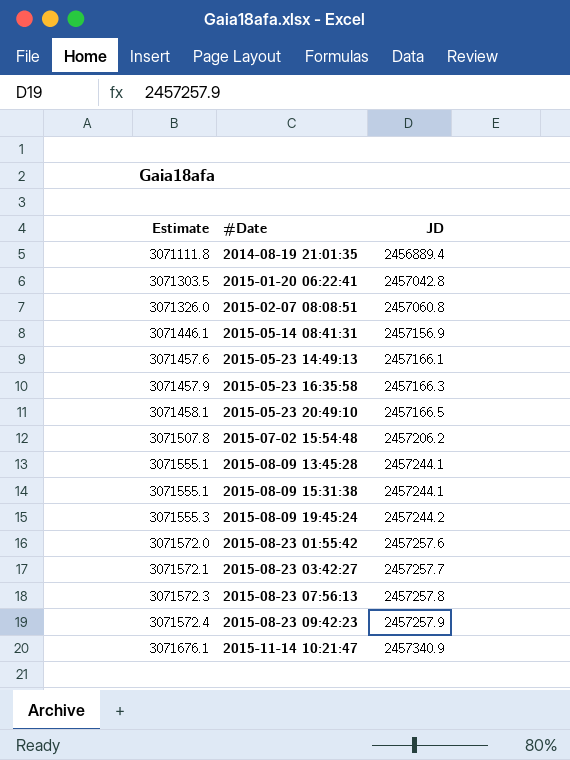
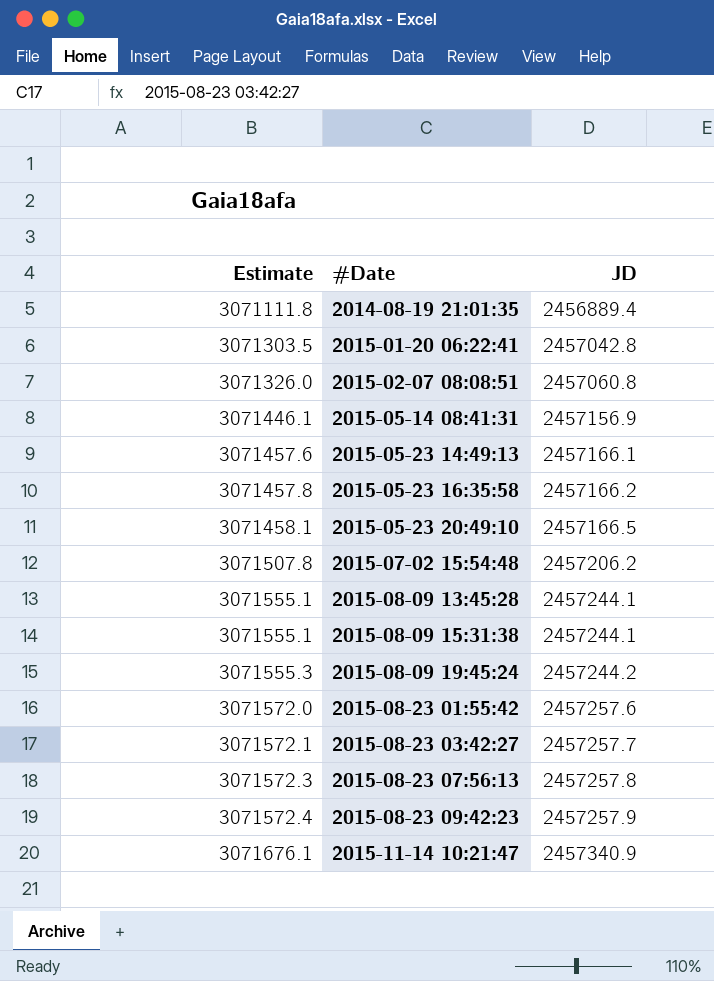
2015-05-23 16:35:58 | Estimate: 3071457.9 -> 3071457.8
2015-05-23 16:35:58 | JD: 2457166.3 -> 2457166.2

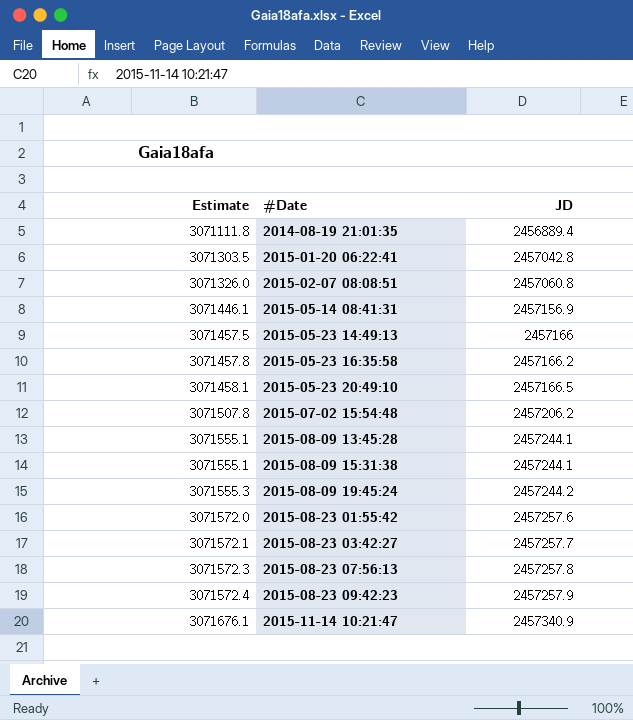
2015-05-23 14:49:13 | Estimate: 3071457.6 -> 3071457.5
2015-05-23 14:49:13 | JD: 2457166.1 -> 2457166

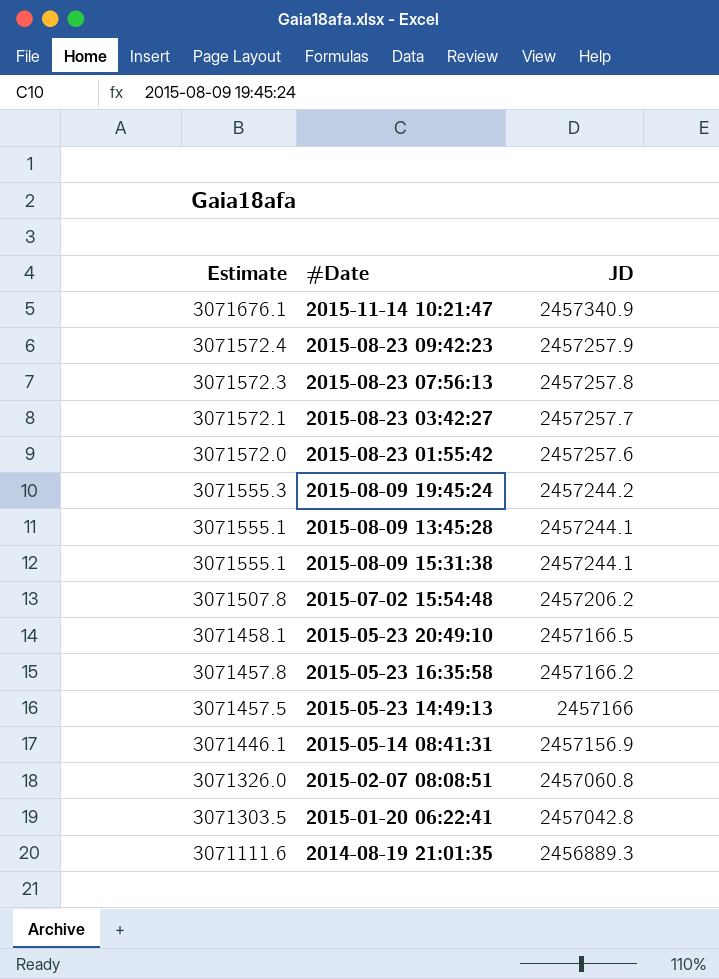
row order: Estimate ascending -> Estimate descending
2014-08-19 21:01:35 | Estimate: 3071111.8 -> 3071111.6
2014-08-19 21:01:35 | JD: 2456889.4 -> 2456889.3

